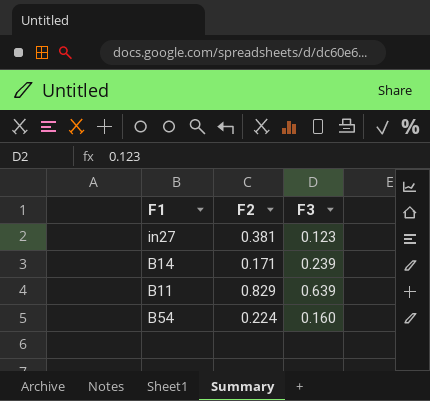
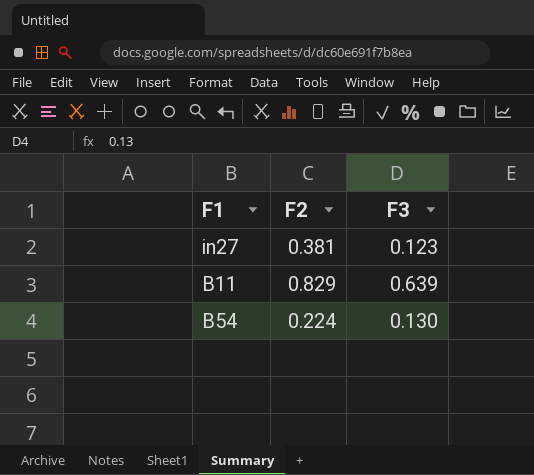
row B14: 0.171 | 0.239 -> none
B54 | F3: 0.160 -> 0.130

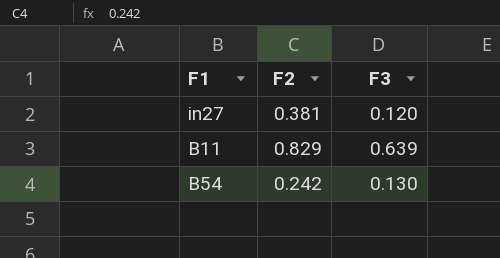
in27 | F3: 0.123 -> 0.120
B54 | F2: 0.224 -> 0.242

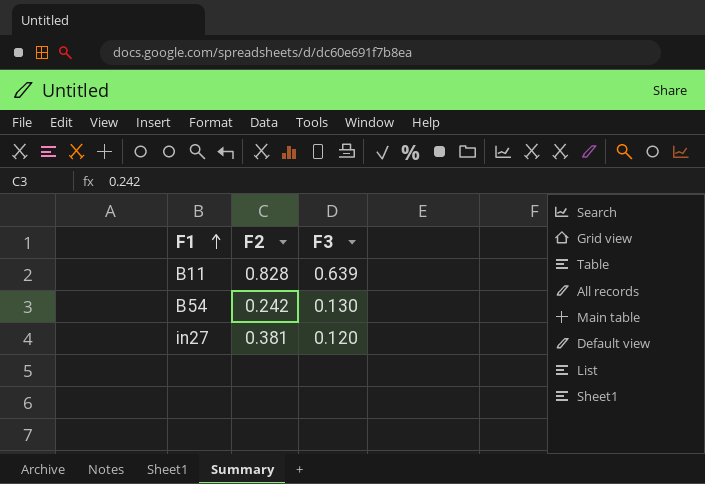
row order: none -> F1 ascending
B11 | F2: 0.829 -> 0.828

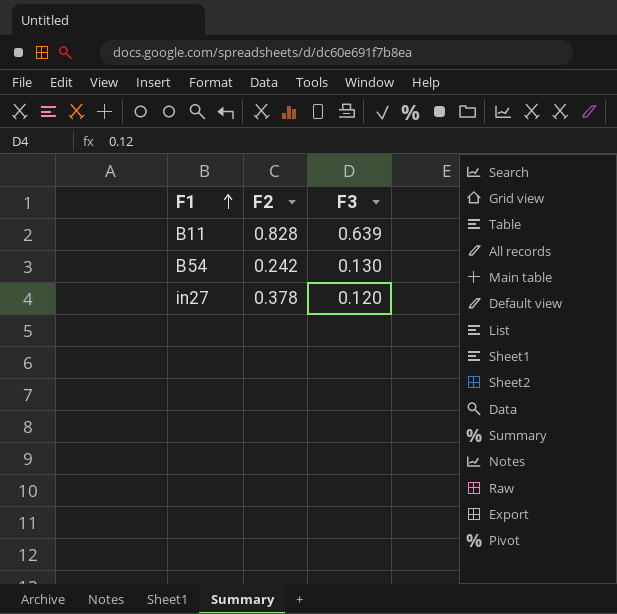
in27 | F2: 0.381 -> 0.378

